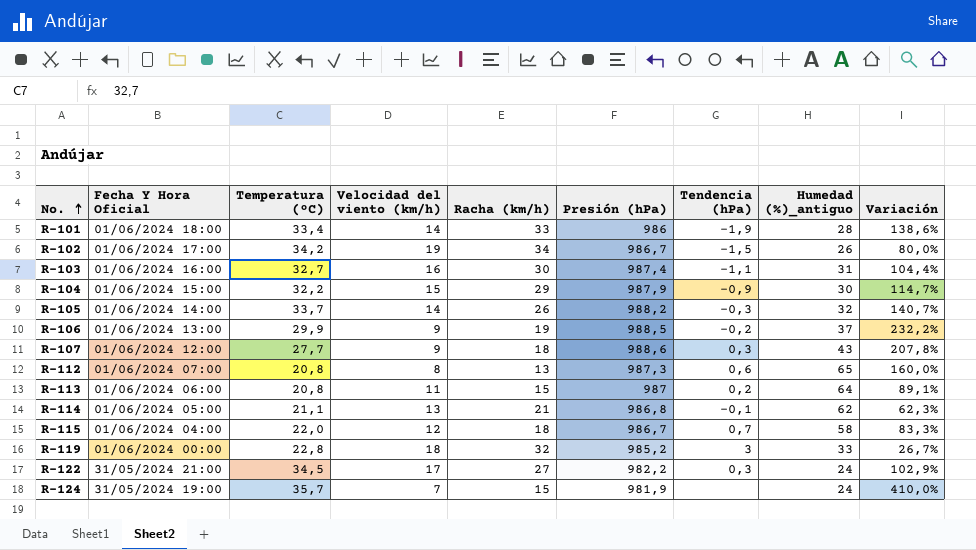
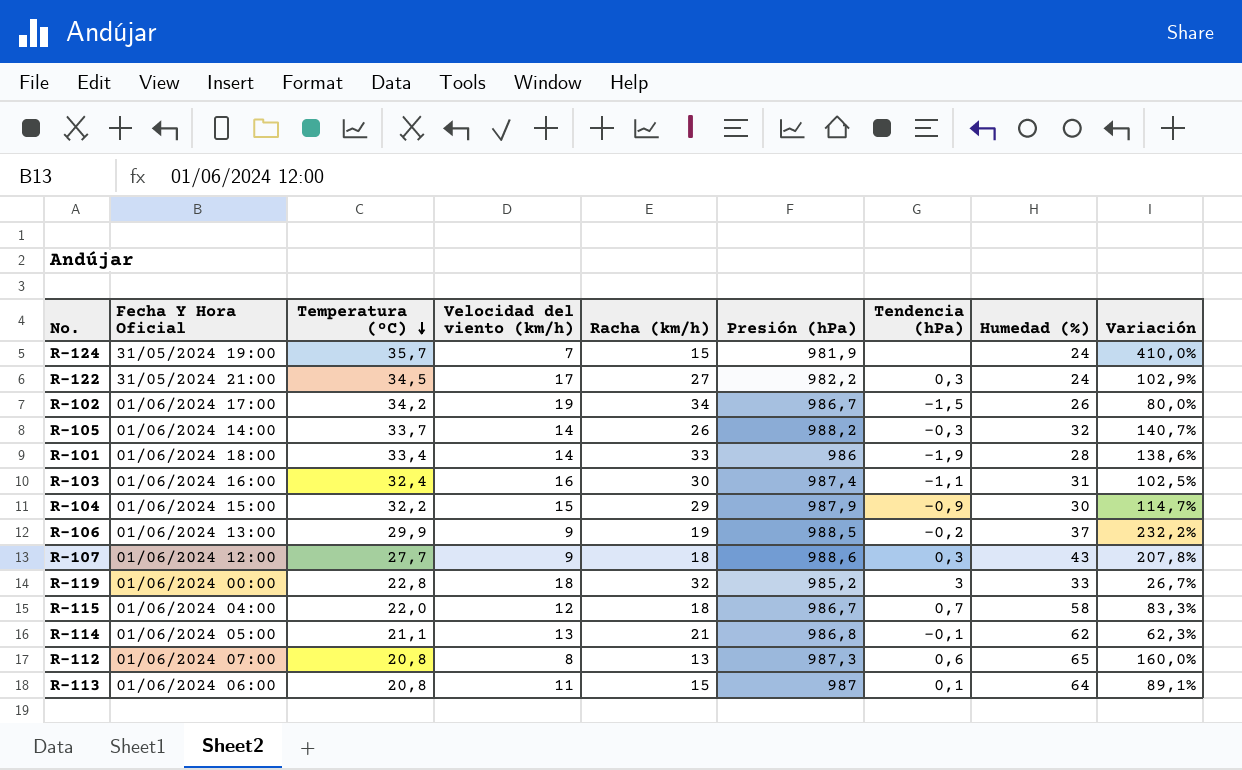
row order: No. ascending -> Temperatura (ºC) descending
column name: Humedad (%)_antiguo -> Humedad (%)
R-103 | Temperatura (ºC): 32,7 -> 32,4
R-103 | Variación: 104,4% -> 102,5%
R-113 | Tendencia (hPa): 0,2 -> 0,1

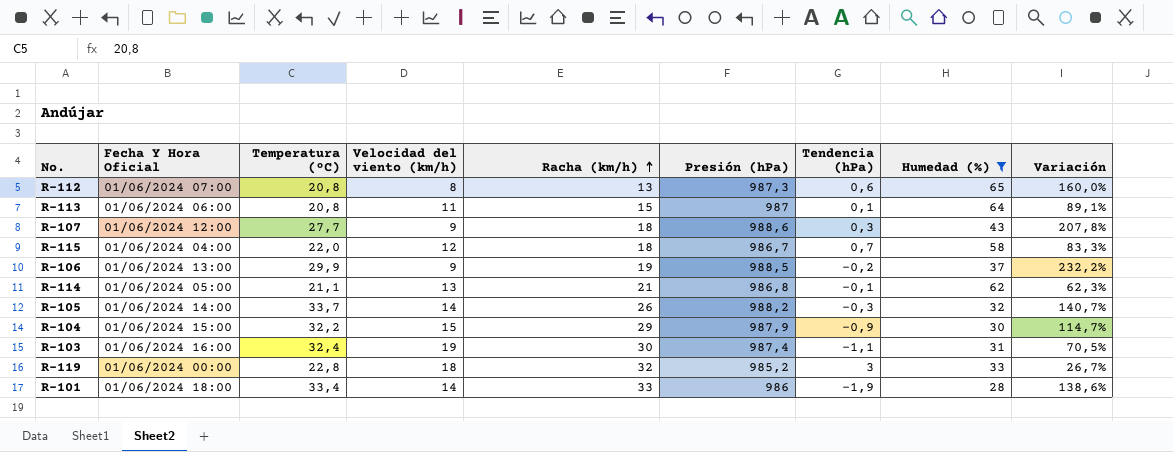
filter: none -> Humedad (%) >= 28
row order: Temperatura (ºC) descending -> Racha (km/h) ascending
R-103 | Velocidad del viento (km/h): 16 -> 19
R-103 | Variación: 102,5% -> 70,5%

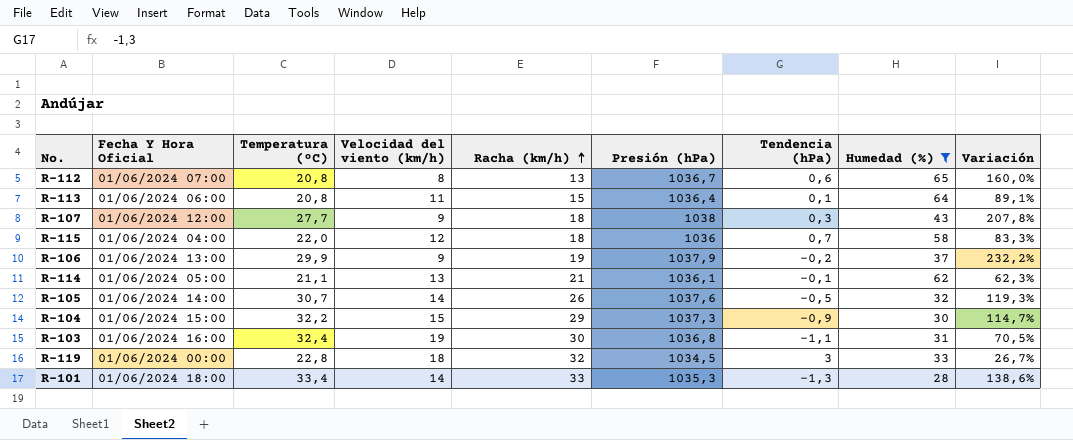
R-112 | Presión (hPa): 987,3 -> 1036,7
R-113 | Presión (hPa): 987 -> 1036,4
R-107 | Presión (hPa): 988,6 -> 1038
R-115 | Presión (hPa): 986,7 -> 1036
R-106 | Presión (hPa): 988,5 -> 1037,9
R-114 | Presión (hPa): 986,8 -> 1036,1
R-105 | Temperatura (ºC): 33,7 -> 30,7
R-105 | Presión (hPa): 988,2 -> 1037,6
R-105 | Tendencia (hPa): -0,3 -> -0,5
R-105 | Variación: 140,7% -> 119,3%
R-104 | Presión (hPa): 987,9 -> 1037,3
R-103 | Presión (hPa): 987,4 -> 1036,8
R-119 | Presión (hPa): 985,2 -> 1034,5
R-101 | Presión (hPa): 986 -> 1035,3
R-101 | Tendencia (hPa): -1,9 -> -1,3

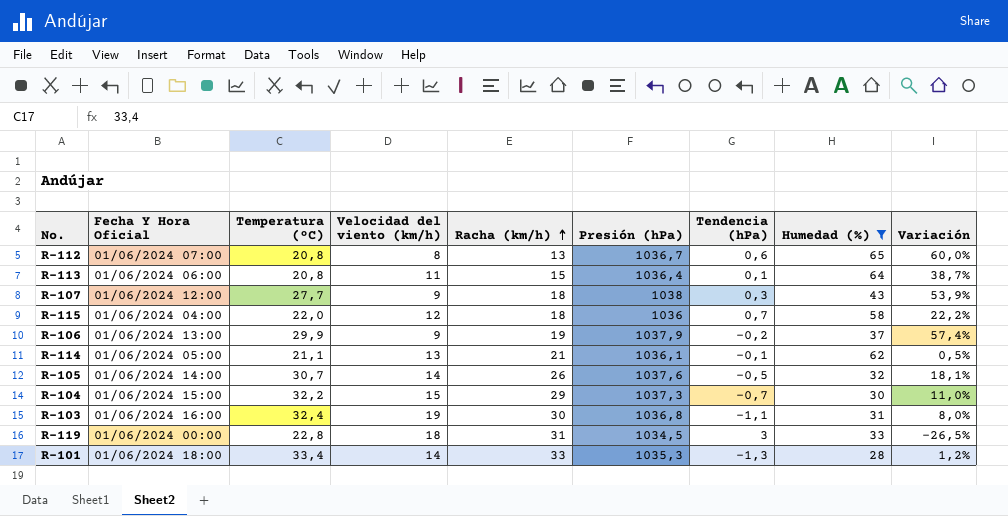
column Variación | formula: ([Temperatura (ºC)] - [Velocidad del viento (km/h)]) / [Velocidad del viento (km/h)] -> ([Temperatura (ºC)] - [Racha (km/h)]) / [Racha (km/h)]
R-104 | Tendencia (hPa): -0,9 -> -0,7
R-119 | Racha (km/h): 32 -> 31

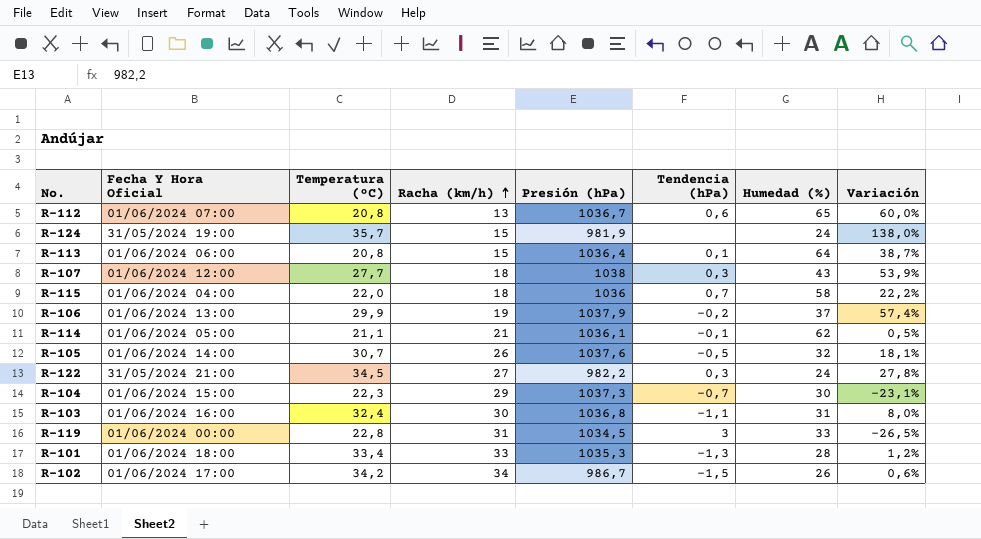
filter: Humedad (%) >= 28 -> none
column Velocidad del viento (km/h) | position: 4 -> none
R-104 | Temperatura (ºC): 32,2 -> 22,3
R-104 | Variación: 11,0% -> -23,1%

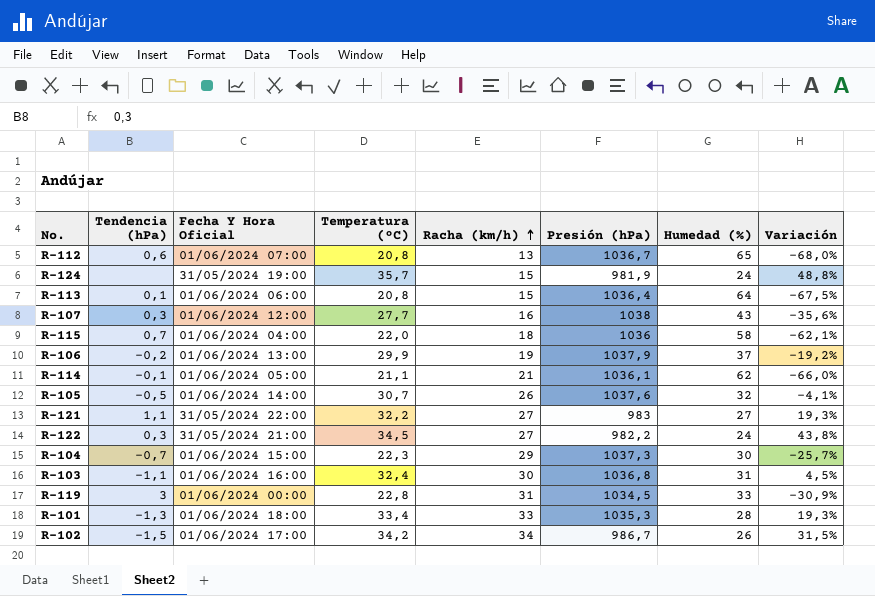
column Tendencia (hPa) | position: 6 -> 2
column Variación | formula: ([Temperatura (ºC)] - [Racha (km/h)]) / [Racha (km/h)] -> ([Temperatura (ºC)] - [Humedad (%)]) / [Humedad (%)]
R-107 | Racha (km/h): 18 -> 16
row R-121: none -> 1,1 | 31/05/2024 22:00 | 32,2 | 27 | 983 | 27 | 19,3%

